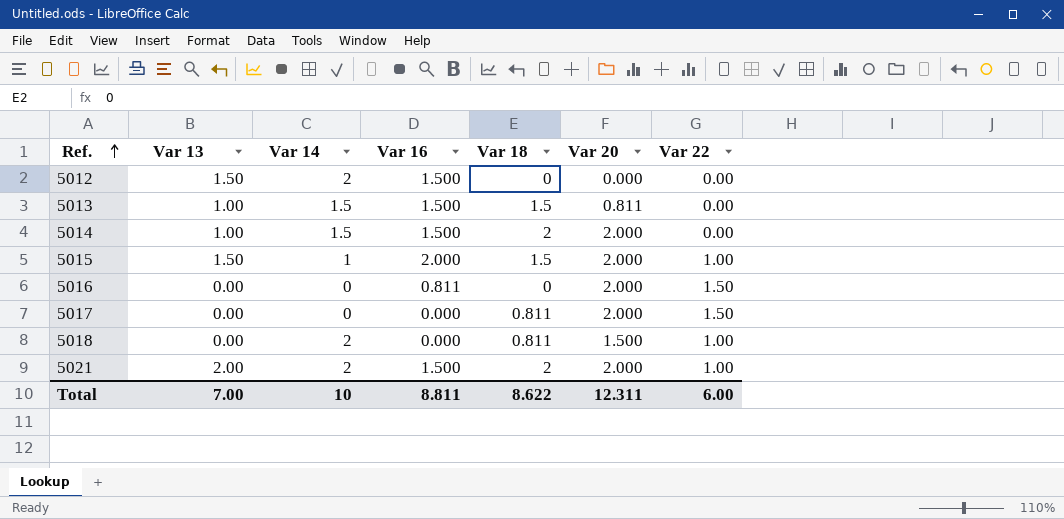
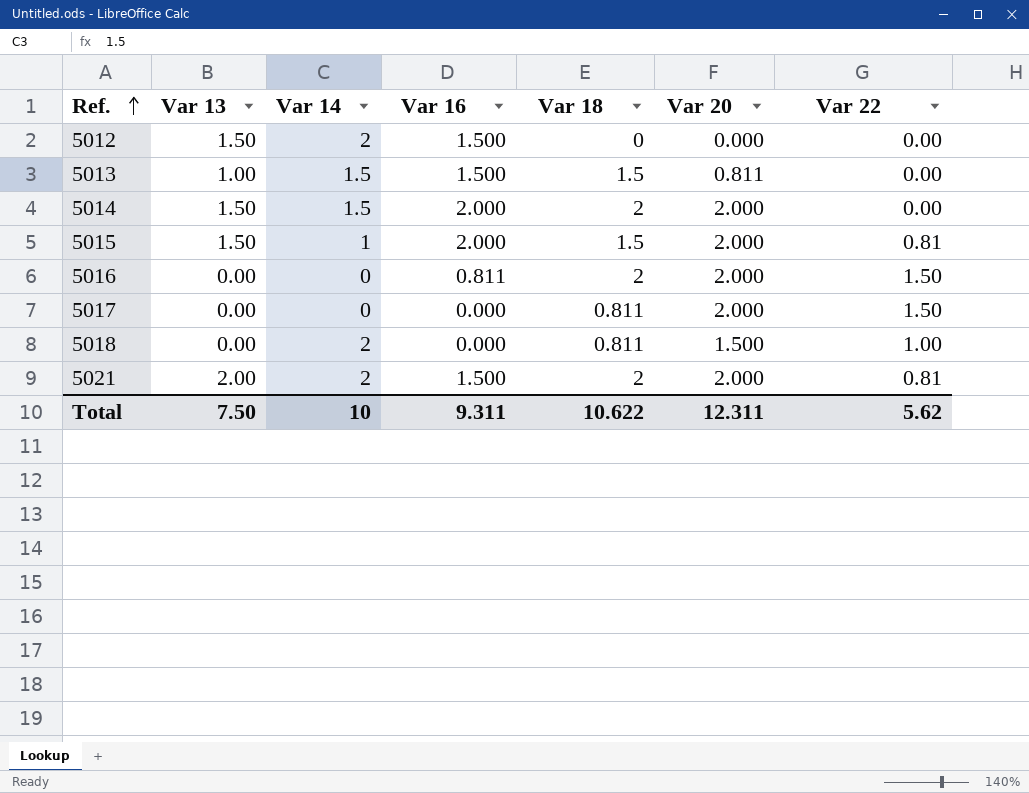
5014 | Var 13: 1.00 -> 1.50
5014 | Var 16: 1.500 -> 2.000
5015 | Var 22: 1.00 -> 0.81
5016 | Var 18: 0 -> 2
5021 | Var 22: 1.00 -> 0.81
Total | Var 13: 7.00 -> 7.50
Total | Var 16: 8.811 -> 9.311
Total | Var 18: 8.622 -> 10.622
Total | Var 22: 6.00 -> 5.62

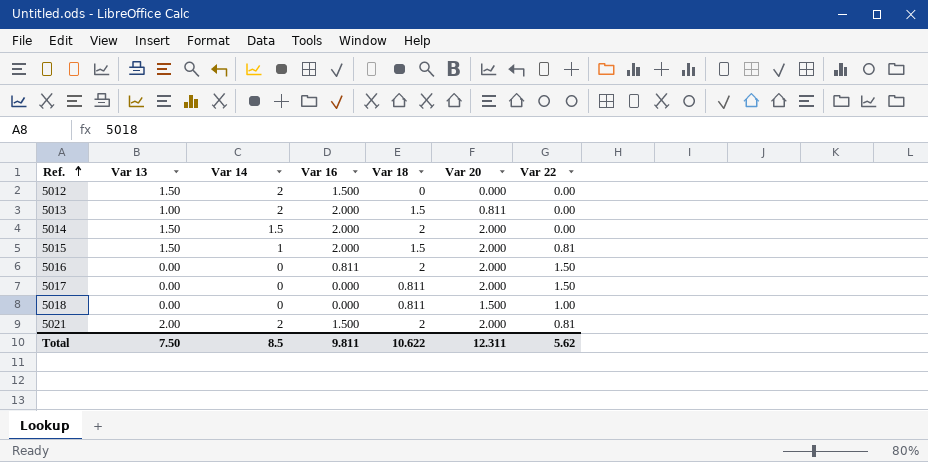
5013 | Var 14: 1.5 -> 2
5013 | Var 16: 1.500 -> 2.000
5018 | Var 14: 2 -> 0
Total | Var 14: 10 -> 8.5
Total | Var 16: 9.311 -> 9.811

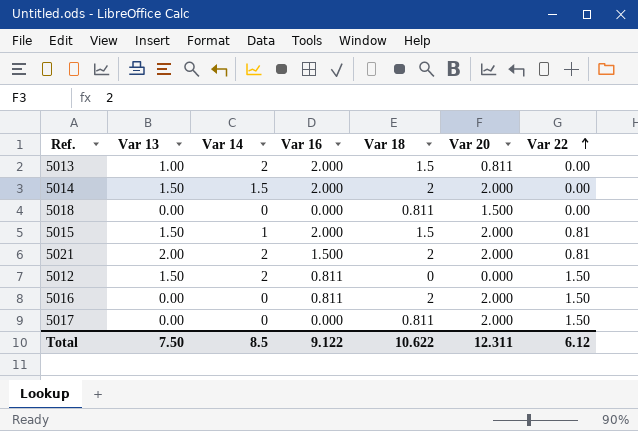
row order: Ref. ascending -> Var 22 ascending
5018 | Var 22: 1.00 -> 0.00
5012 | Var 16: 1.500 -> 0.811
5012 | Var 22: 0.00 -> 1.50
Total | Var 16: 9.811 -> 9.122
Total | Var 22: 5.62 -> 6.12

